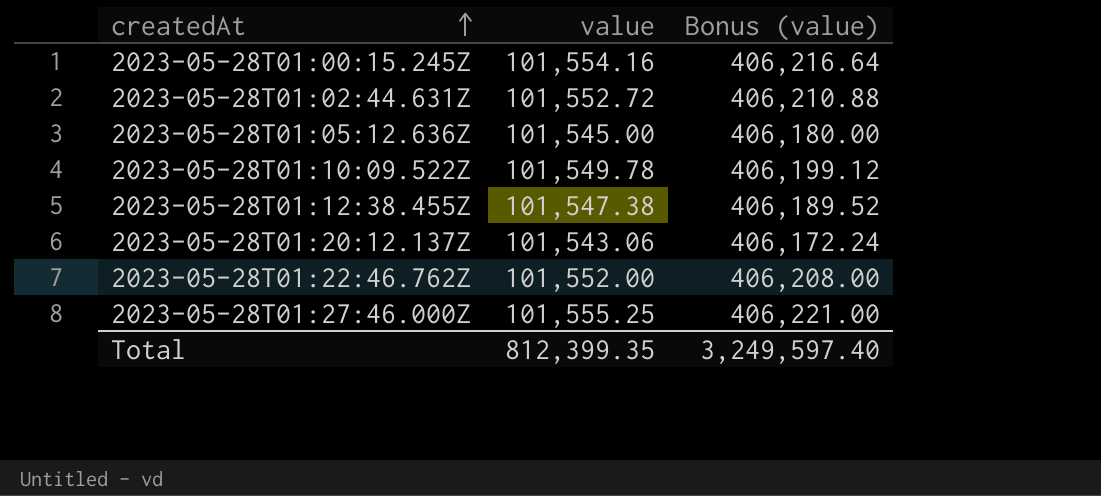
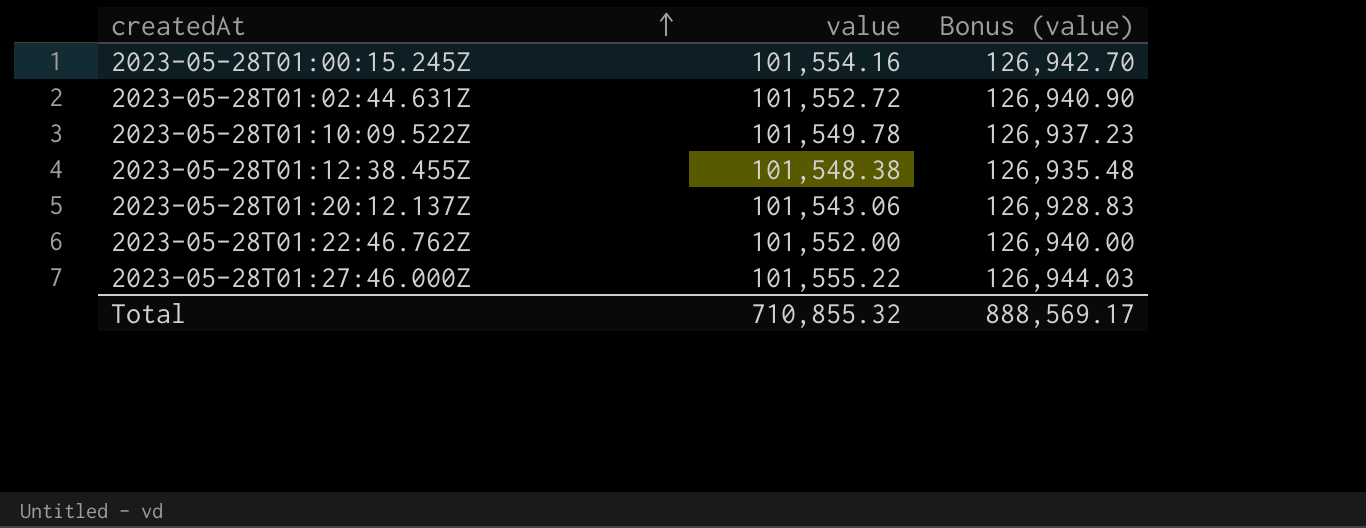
column Bonus (value) | formula: [value] * 4 -> [value] * 1.25
row 2023-05-28T01:05:12.636Z: 101,545.00 | 406,180.00 -> none
2023-05-28T01:12:38.455Z | value: 101,547.38 -> 101,548.38
2023-05-28T01:27:46.000Z | value: 101,555.25 -> 101,555.22
Total | value: 812,399.35 -> 710,855.32
Total | Bonus (value): 3,249,597.40 -> 888,569.17

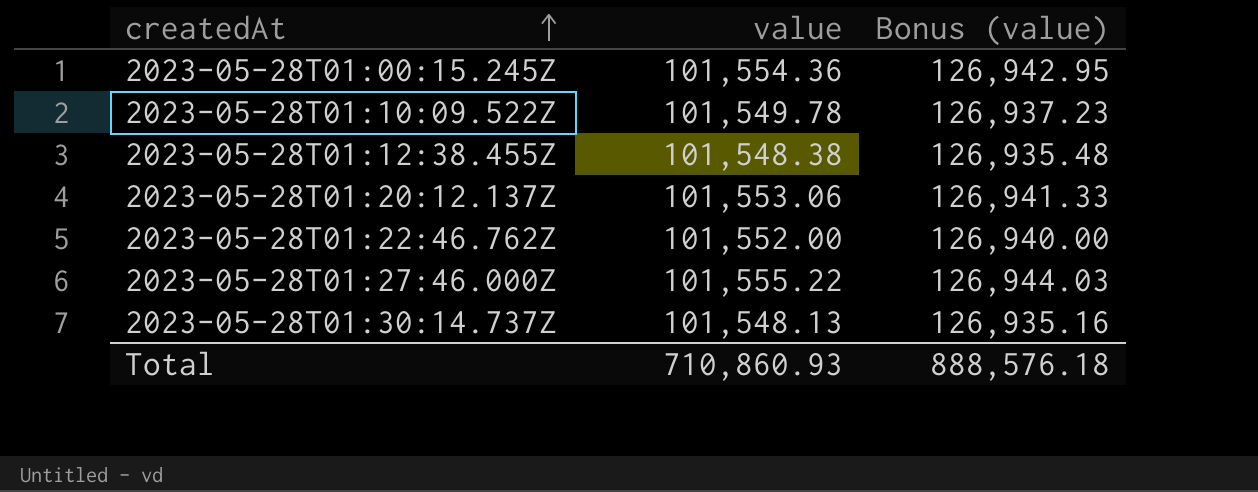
row 2023-05-28T01:02:44.631Z: 101,552.72 | 126,940.90 -> none
2023-05-28T01:00:15.245Z | value: 101,554.16 -> 101,554.36
2023-05-28T01:00:15.245Z | Bonus (value): 126,942.70 -> 126,942.95
2023-05-28T01:20:12.137Z | value: 101,543.06 -> 101,553.06
2023-05-28T01:20:12.137Z | Bonus (value): 126,928.83 -> 126,941.33
row 2023-05-28T01:30:14.737Z: none -> 101,548.13 | 126,935.16
Total | value: 710,855.32 -> 710,860.93
Total | Bonus (value): 888,569.17 -> 888,576.18

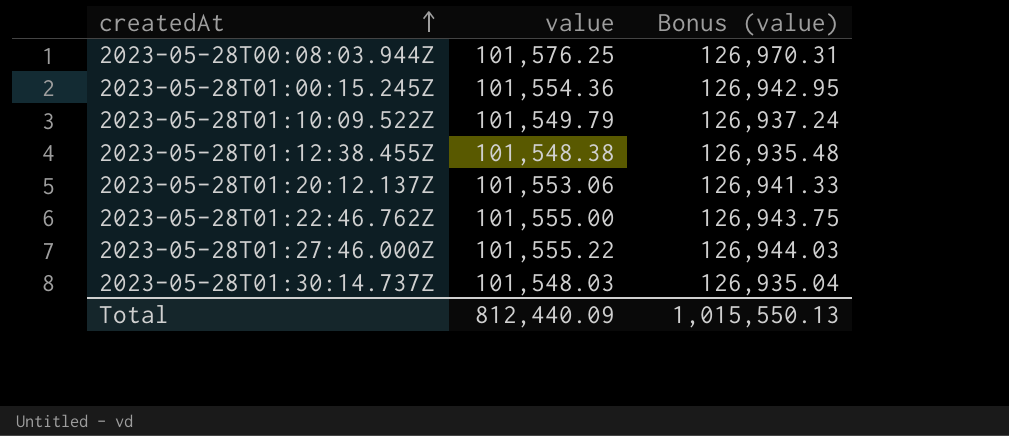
row 2023-05-28T00:08:03.944Z: none -> 101,576.25 | 126,970.31
2023-05-28T01:10:09.522Z | value: 101,549.78 -> 101,549.79
2023-05-28T01:10:09.522Z | Bonus (value): 126,937.23 -> 126,937.24
2023-05-28T01:22:46.762Z | value: 101,552.00 -> 101,555.00
2023-05-28T01:22:46.762Z | Bonus (value): 126,940.00 -> 126,943.75
2023-05-28T01:30:14.737Z | value: 101,548.13 -> 101,548.03
2023-05-28T01:30:14.737Z | Bonus (value): 126,935.16 -> 126,935.04
Total | value: 710,860.93 -> 812,440.09
Total | Bonus (value): 888,576.18 -> 1,015,550.13

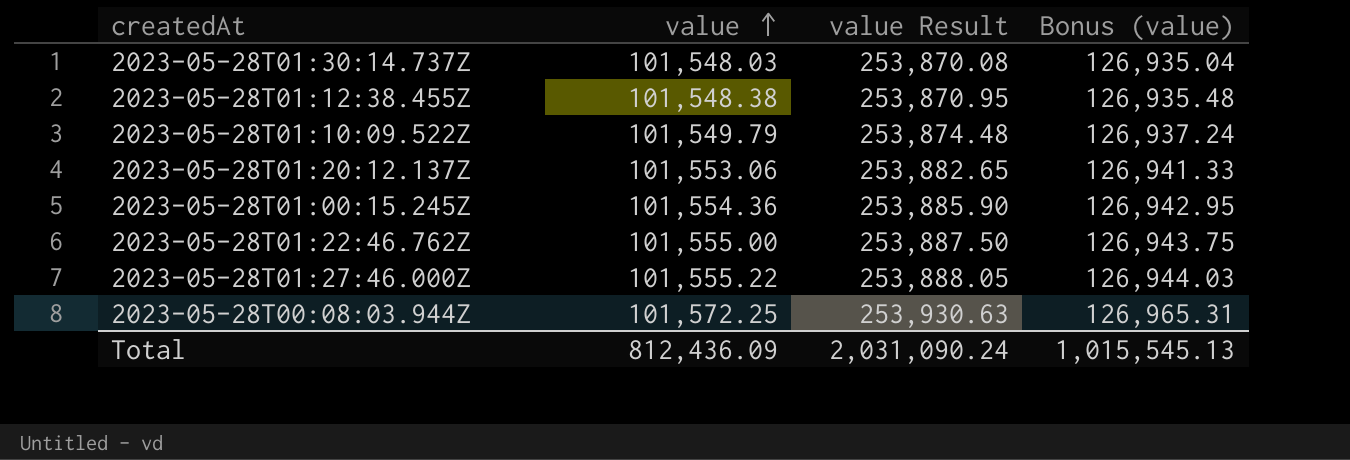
row order: createdAt ascending -> value ascending
column value Result | formula: none -> [value] * 2.5
2023-05-28T00:08:03.944Z | value: 101,576.25 -> 101,572.25
2023-05-28T00:08:03.944Z | Bonus (value): 126,970.31 -> 126,965.31
Total | value: 812,440.09 -> 812,436.09
Total | Bonus (value): 1,015,550.13 -> 1,015,545.13

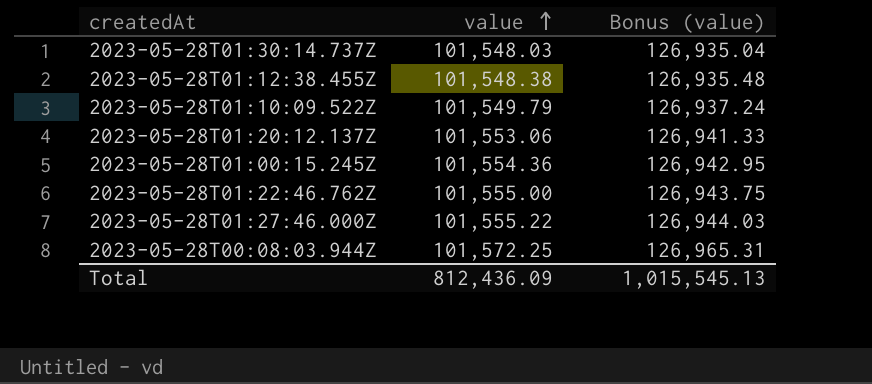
column value Result | formula: [value] * 2.5 -> none

